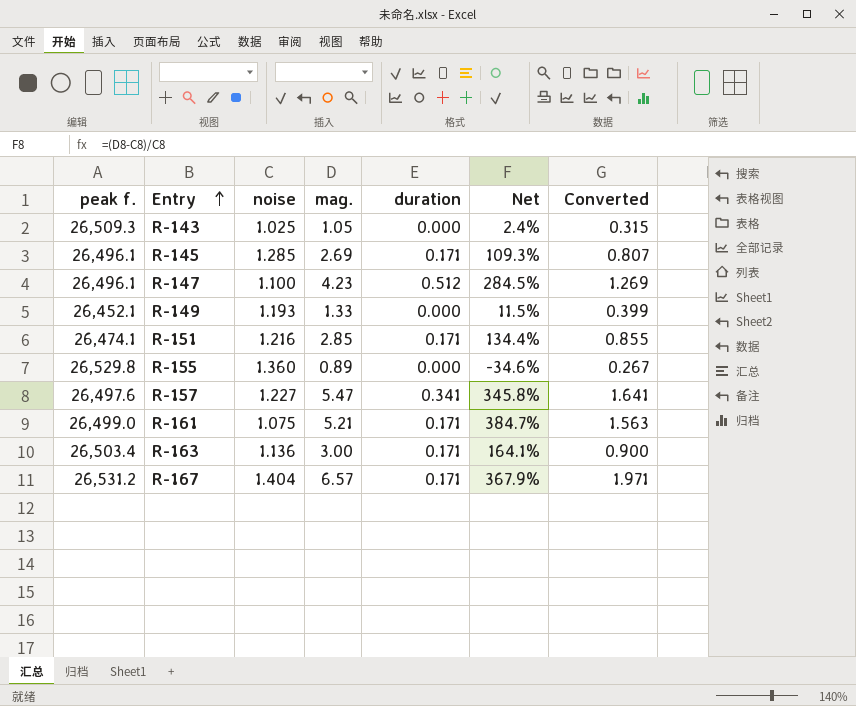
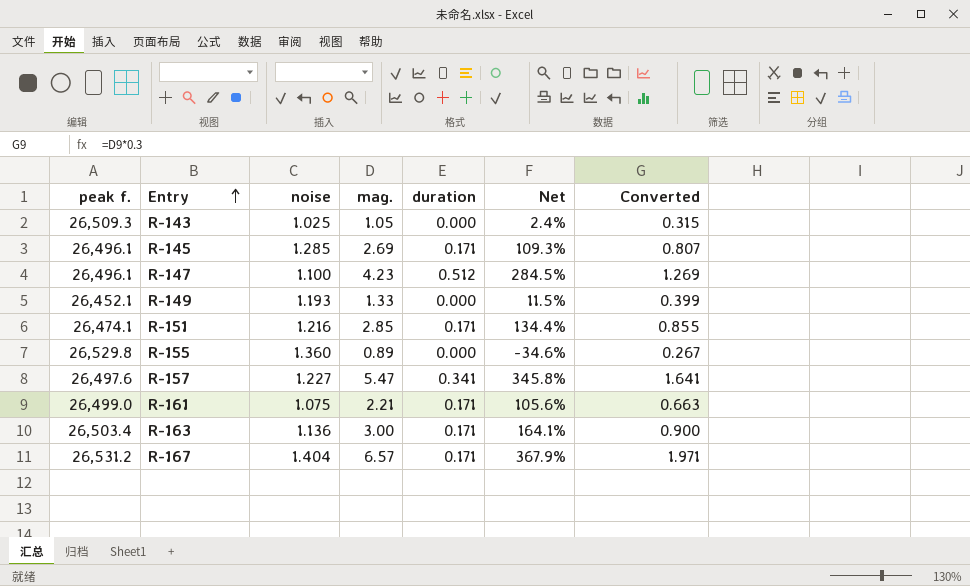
R-161 | mag.: 5.21 -> 2.21
R-161 | Net: 384.7% -> 105.6%
R-161 | Converted: 1.563 -> 0.663

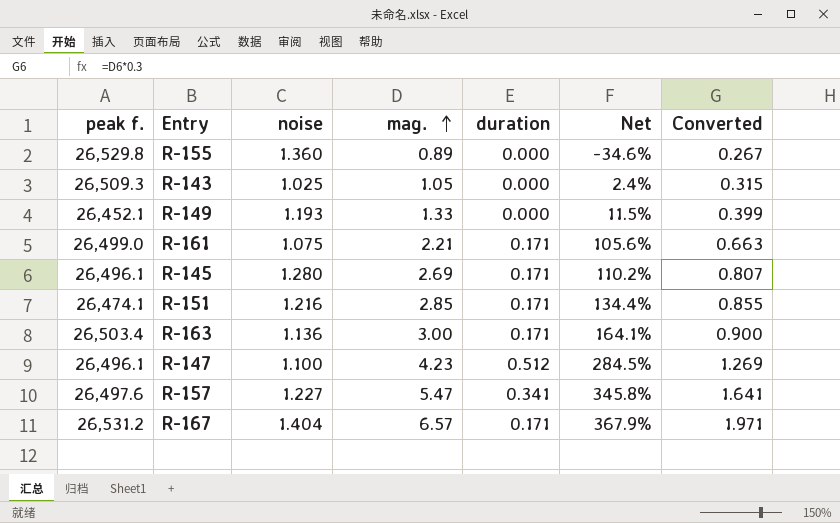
row order: Entry ascending -> mag. ascending
R-145 | noise: 1.285 -> 1.280
R-145 | Net: 109.3% -> 110.2%

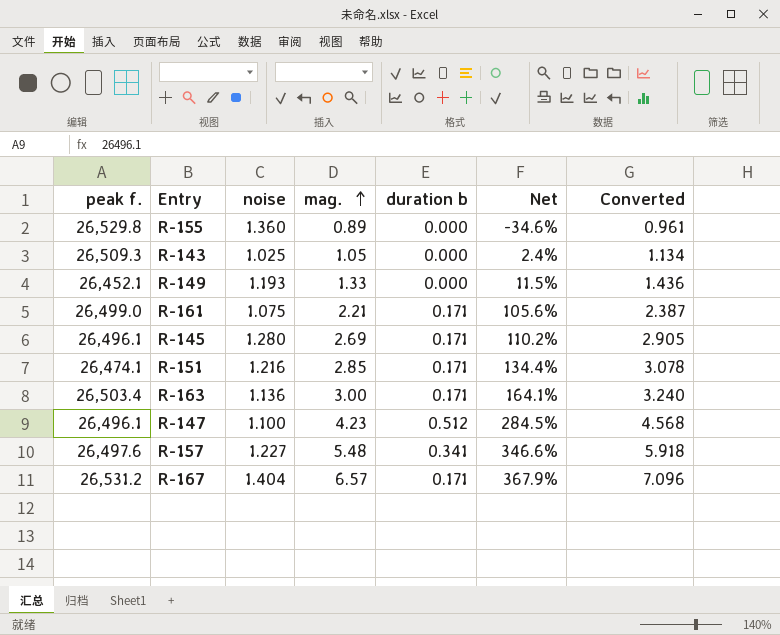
column name: duration -> duration b
column Converted | formula: [mag.] * 0.3 -> [mag.] * 1.08
R-157 | mag.: 5.47 -> 5.48
R-157 | Net: 345.8% -> 346.6%

